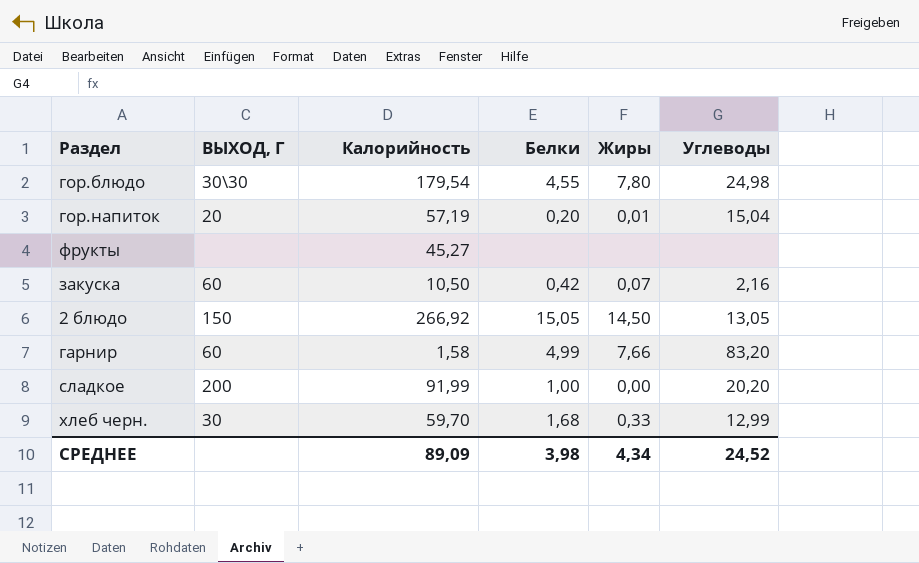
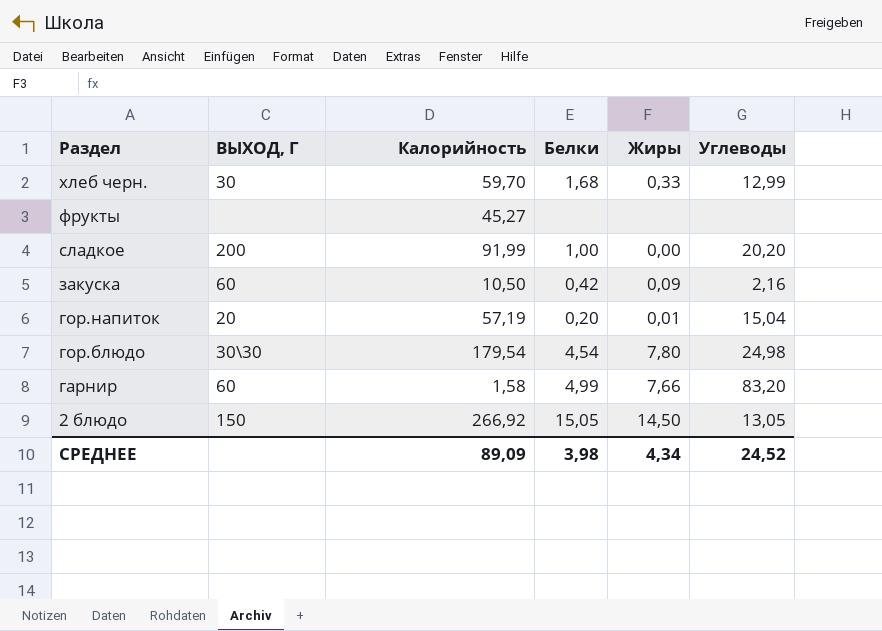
row order: none -> Раздел descending
закуска | Жиры: 0,07 -> 0,09
гор.блюдо | Белки: 4,55 -> 4,54

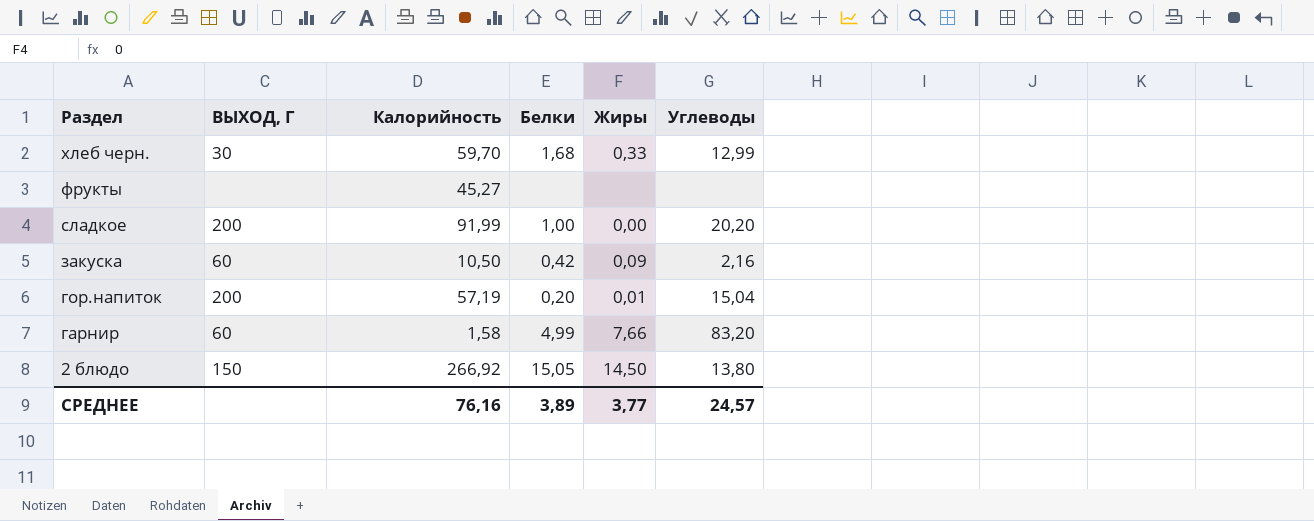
row гор.блюдо: 30\30 | 179,54 | 4,54 | 7,80 | 24,98 -> none
гор.напиток | ВЫХОД, Г: 20 -> 200
2 блюдо | Углеводы: 13,05 -> 13,80
СРЕДНЕЕ | Калорийность: 89,09 -> 76,16
СРЕДНЕЕ | Белки: 3,98 -> 3,89
СРЕДНЕЕ | Жиры: 4,34 -> 3,77
СРЕДНЕЕ | Углеводы: 24,52 -> 24,57

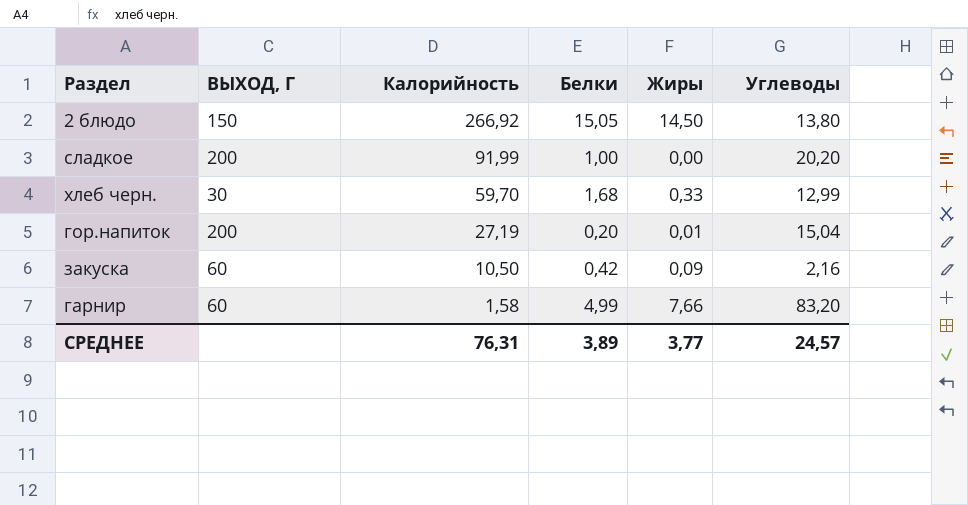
row order: Раздел descending -> Калорийность descending
row фрукты: none | 45,27 | none | none | none -> none
гор.напиток | Калорийность: 57,19 -> 27,19
СРЕДНЕЕ | Калорийность: 76,16 -> 76,31

